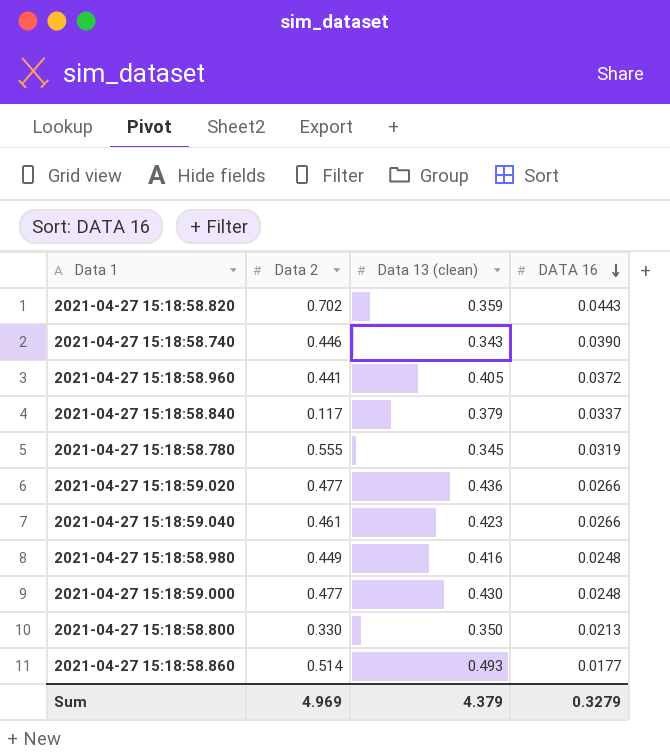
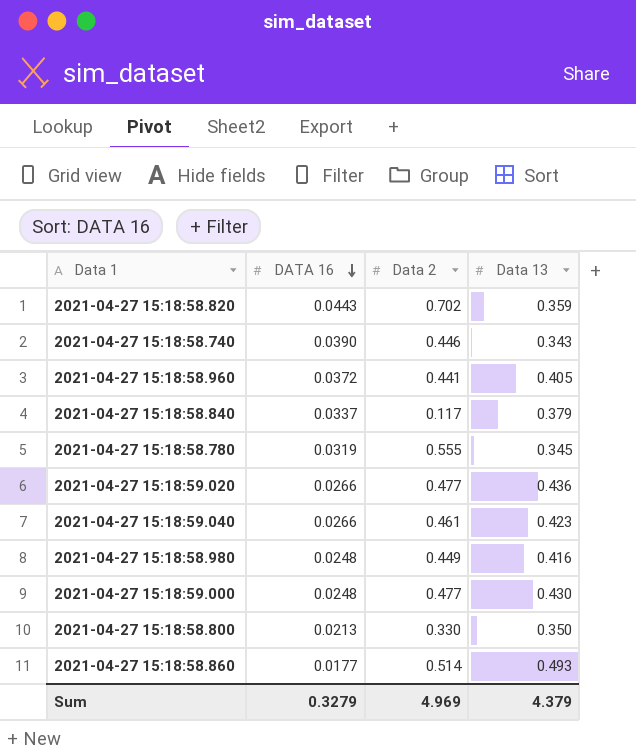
column DATA 16 | position: 4 -> 2
column name: Data 13 (clean) -> Data 13

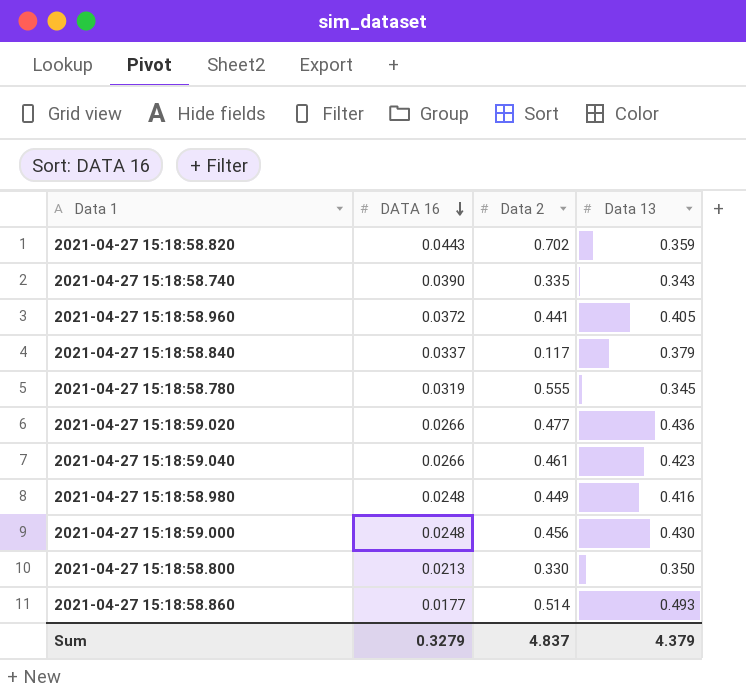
2021-04-27 15:18:58.740 | Data 2: 0.446 -> 0.335
2021-04-27 15:18:59.000 | Data 2: 0.477 -> 0.456
Sum | Data 2: 4.969 -> 4.837

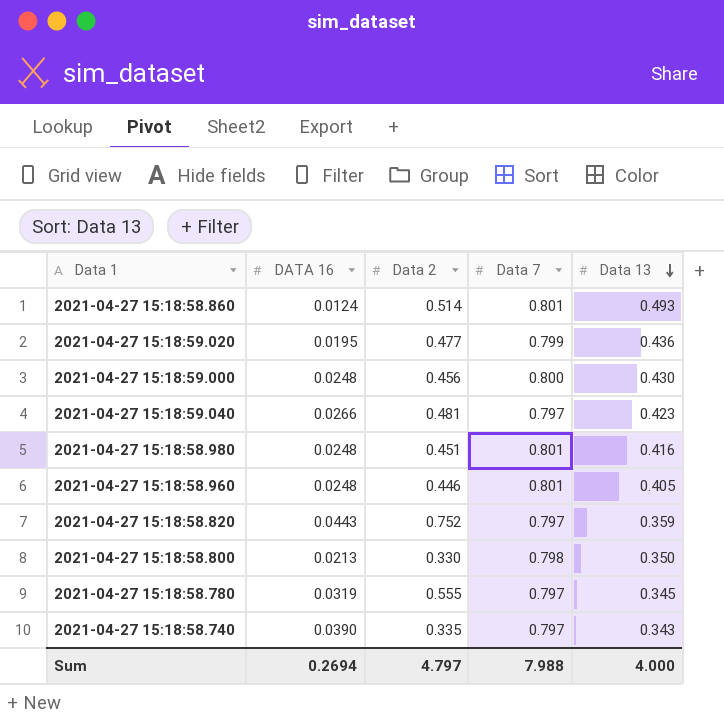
row order: DATA 16 descending -> Data 13 descending
column Data 7 | position: none -> 4
row 2021-04-27 15:18:58.840: 0.0337 | 0.117 | 0.379 -> none
2021-04-27 15:18:58.860 | DATA 16: 0.0177 -> 0.0124
2021-04-27 15:18:59.020 | DATA 16: 0.0266 -> 0.0195
2021-04-27 15:18:59.040 | Data 2: 0.461 -> 0.481
2021-04-27 15:18:58.980 | Data 2: 0.449 -> 0.451
2021-04-27 15:18:58.960 | DATA 16: 0.0372 -> 0.0248
2021-04-27 15:18:58.960 | Data 2: 0.441 -> 0.446
2021-04-27 15:18:58.820 | Data 2: 0.702 -> 0.752
Sum | DATA 16: 0.3279 -> 0.2694
Sum | Data 2: 4.837 -> 4.797
Sum | Data 13: 4.379 -> 4.000

